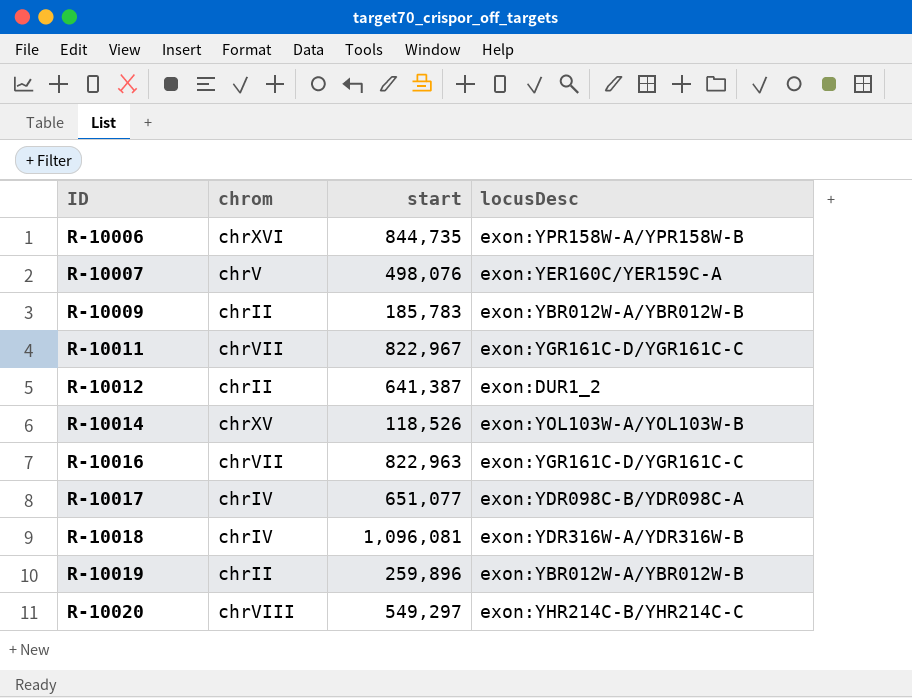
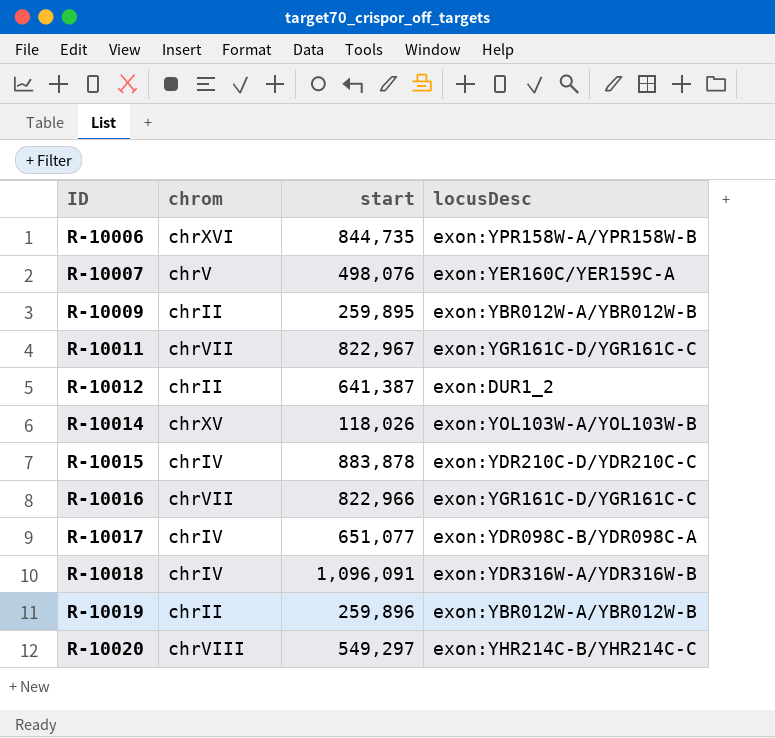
R-10009 | start: 185,783 -> 259,895
R-10014 | start: 118,526 -> 118,026
row R-10015: none -> chrIV | 883,878 | exon:YDR210C-D/YDR210C-C
R-10016 | start: 822,963 -> 822,966
R-10018 | start: 1,096,081 -> 1,096,091

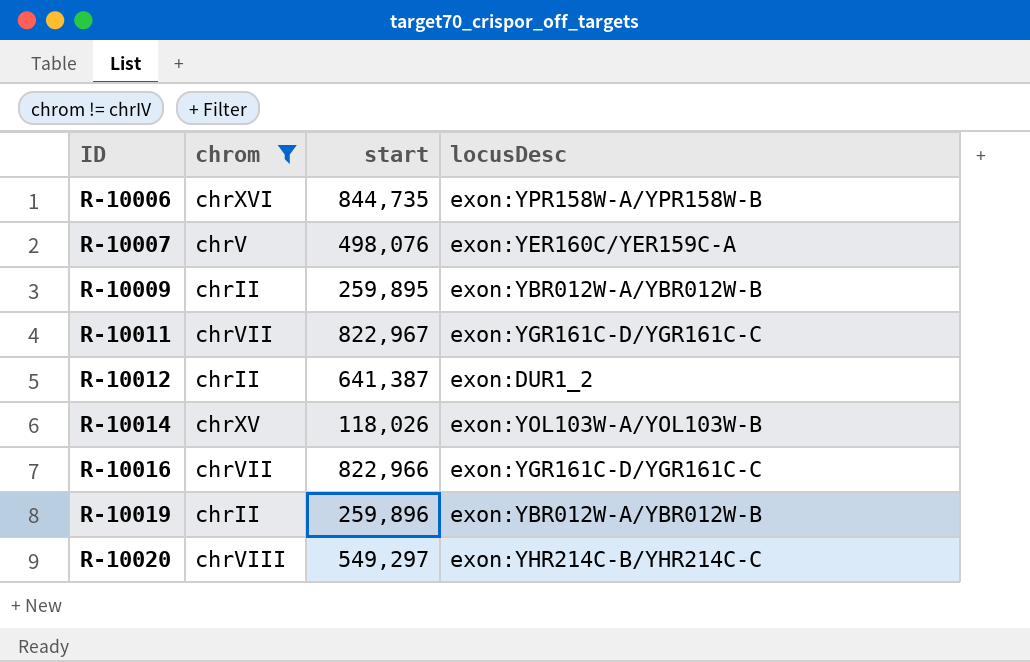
filter: none -> chrom != chrIV

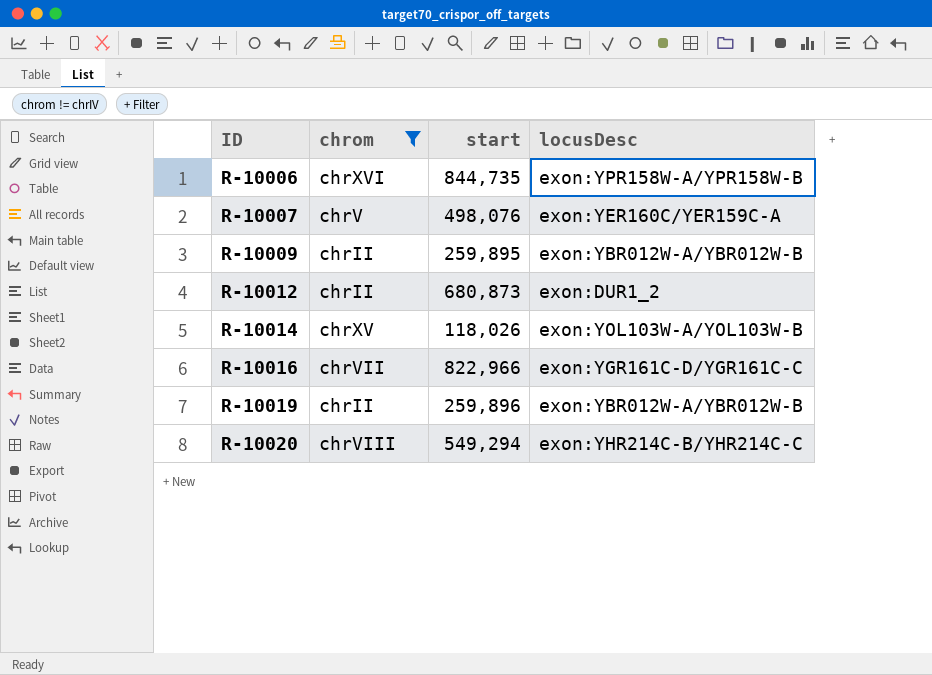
row R-10011: chrVII | 822,967 | exon:YGR161C-D/YGR161C-C -> none
R-10012 | start: 641,387 -> 680,873
R-10020 | start: 549,297 -> 549,294

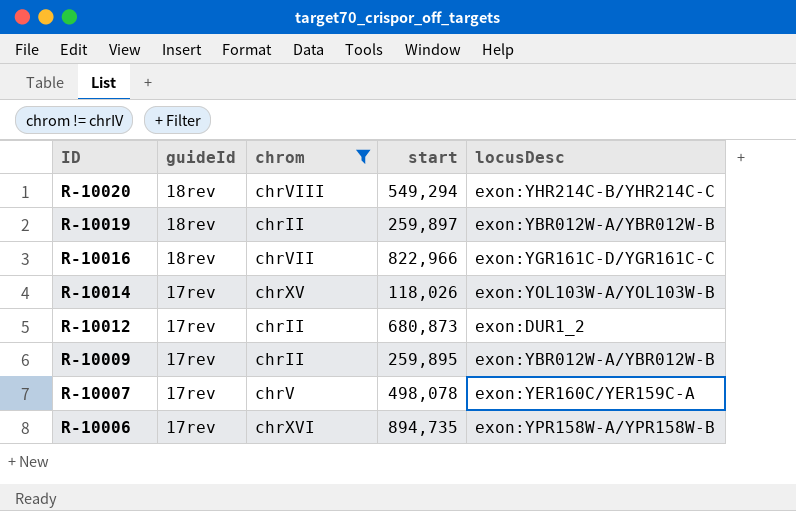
row order: ID ascending -> ID descending
column guideId | position: none -> 2
R-10019 | start: 259,896 -> 259,897
R-10007 | start: 498,076 -> 498,078
R-10006 | start: 844,735 -> 894,735

